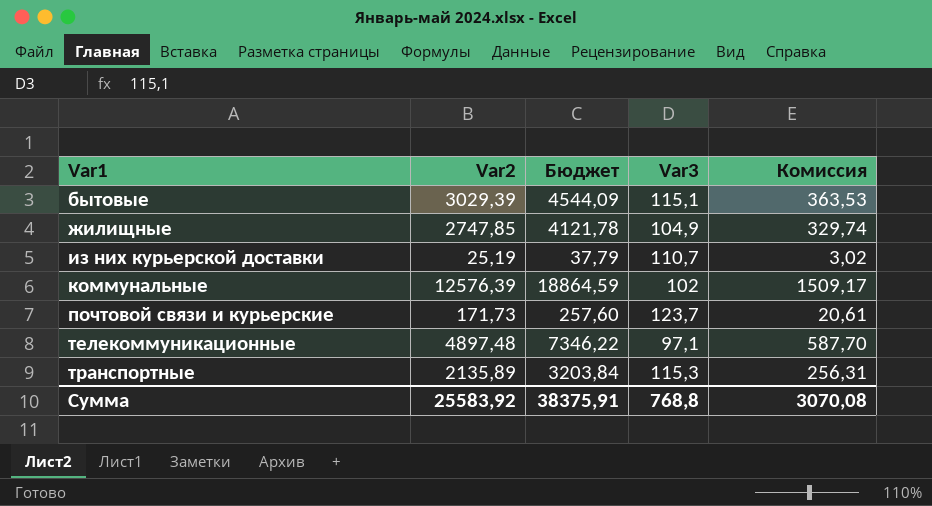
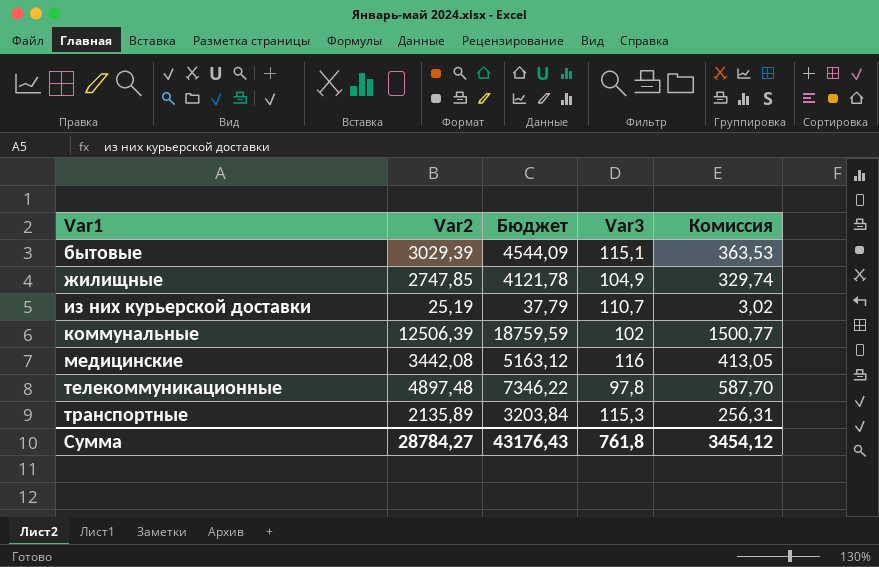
row почтовой связи и курьерские: 171,73 | 257,60 | 123,7 | 20,61 -> none
коммунальные | Var2: 12576,39 -> 12506,39
коммунальные | Бюджет: 18864,59 -> 18759,59
коммунальные | Комиссия: 1509,17 -> 1500,77
row медицинские: none -> 3442,08 | 5163,12 | 116 | 413,05
телекоммуникационные | Var3: 97,1 -> 97,8
Сумма | Var2: 25583,92 -> 28784,27
Сумма | Бюджет: 38375,91 -> 43176,43
Сумма | Var3: 768,8 -> 761,8
Сумма | Комиссия: 3070,08 -> 3454,12

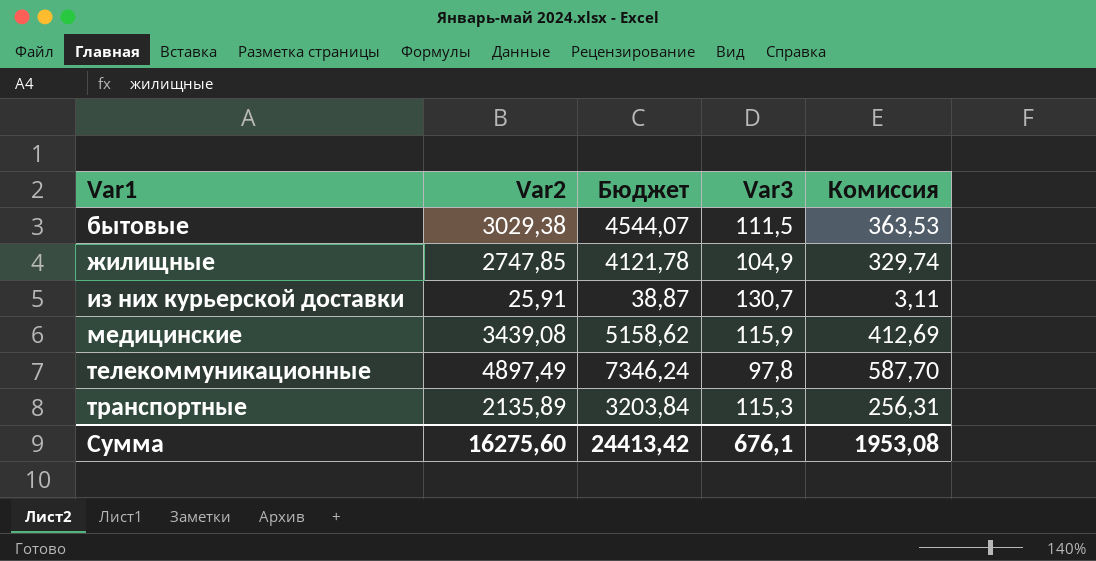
row коммунальные: 12506,39 | 18759,59 | 102 | 1500,77 -> none
бытовые | Var2: 3029,39 -> 3029,38
бытовые | Бюджет: 4544,09 -> 4544,07
бытовые | Var3: 115,1 -> 111,5
из них курьерской доставки | Var2: 25,19 -> 25,91
из них курьерской доставки | Бюджет: 37,79 -> 38,87
из них курьерской доставки | Var3: 110,7 -> 130,7
из них курьерской доставки | Комиссия: 3,02 -> 3,11
медицинские | Var2: 3442,08 -> 3439,08
медицинские | Бюджет: 5163,12 -> 5158,62
медицинские | Var3: 116 -> 115,9
медицинские | Комиссия: 413,05 -> 412,69
телекоммуникационные | Var2: 4897,48 -> 4897,49
телекоммуникационные | Бюджет: 7346,22 -> 7346,24
Сумма | Var2: 28784,27 -> 16275,60
Сумма | Бюджет: 43176,43 -> 24413,42
Сумма | Var3: 761,8 -> 676,1
Сумма | Комиссия: 3454,12 -> 1953,08

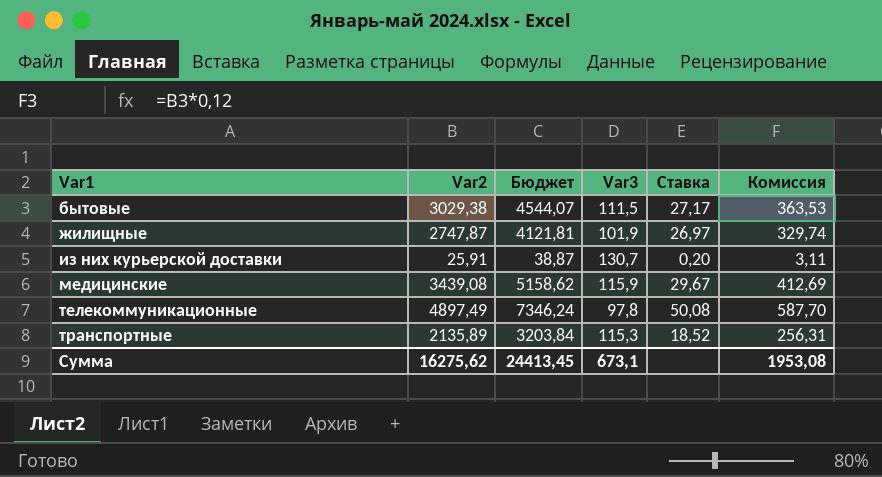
column Ставка | formula: none -> [Var2] / [Var3]
жилищные | Var2: 2747,85 -> 2747,87
жилищные | Бюджет: 4121,78 -> 4121,81
жилищные | Var3: 104,9 -> 101,9
Сумма | Var2: 16275,60 -> 16275,62
Сумма | Бюджет: 24413,42 -> 24413,45
Сумма | Var3: 676,1 -> 673,1

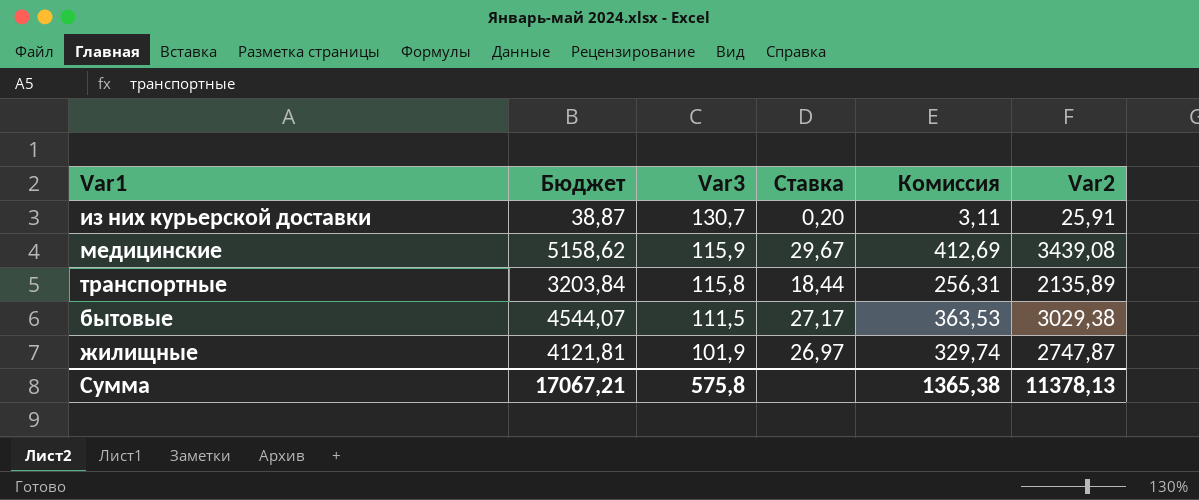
row order: Var1 ascending -> Var3 descending
column Var2 | position: 2 -> 6
row телекоммуникационные: 4897,49 | 7346,24 | 97,8 | 50,08 | 587,70 -> none
транспортные | Var3: 115,3 -> 115,8
транспортные | Ставка: 18,52 -> 18,44
Сумма | Бюджет: 24413,45 -> 17067,21
Сумма | Var3: 673,1 -> 575,8
Сумма | Комиссия: 1953,08 -> 1365,38
Сумма | Var2: 16275,62 -> 11378,13

